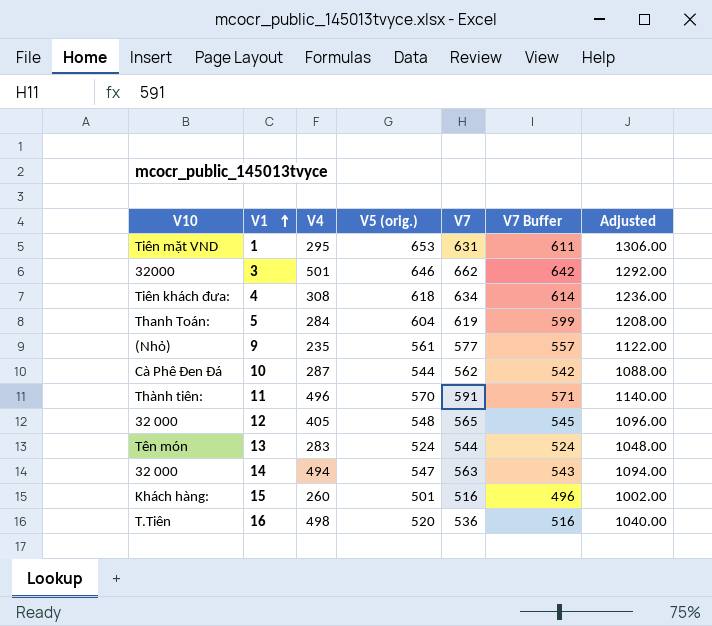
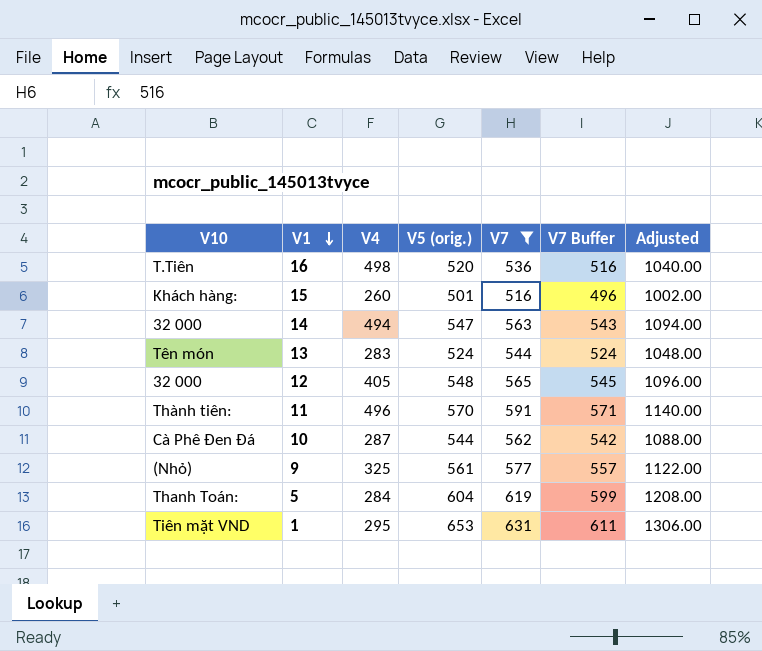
filter: none -> V7 <= 631
row order: V1 ascending -> V1 descending
9 | V4: 235 -> 325

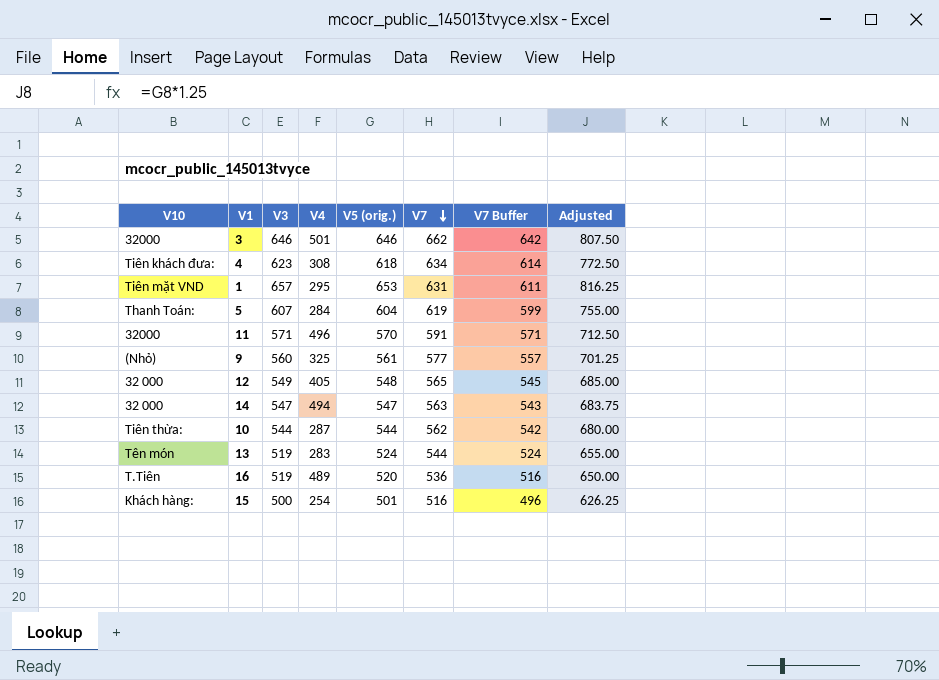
filter: V7 <= 631 -> none
row order: V1 descending -> V7 descending
column V3 | position: none -> 3
column Adjusted | formula: [V5 (orig.)] * 2 -> [V5 (orig.)] * 1.25
11 | V10: Thành tiên: -> 32000
10 | V10: Cà Phê Đen Đá -> Tiên thừa:
16 | V4: 498 -> 489
15 | V4: 260 -> 254

